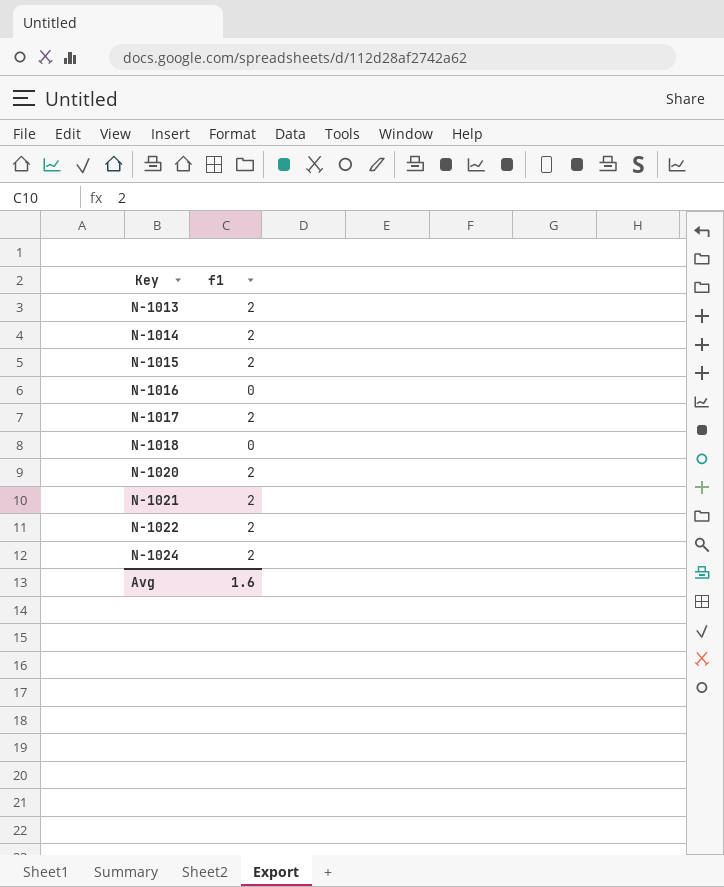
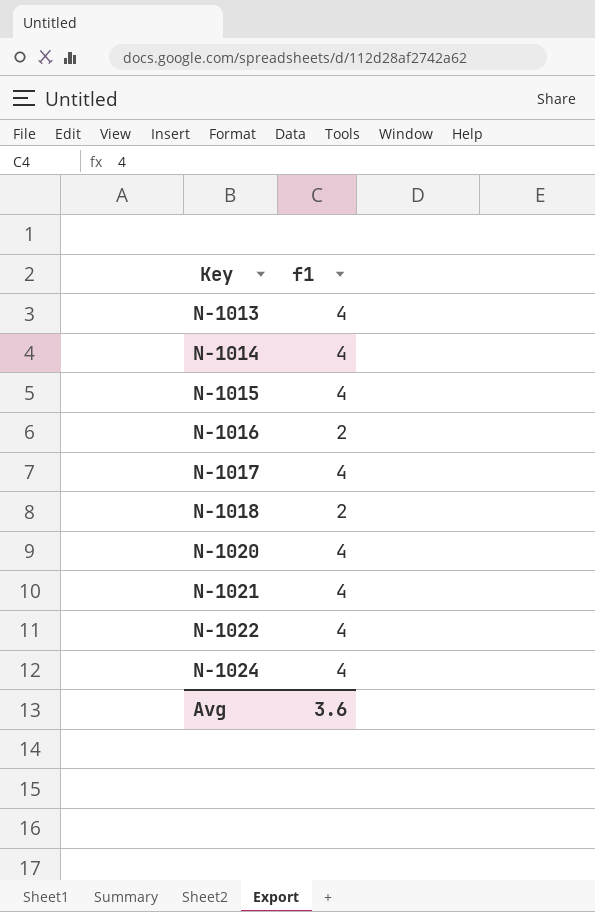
N-1013 | f1: 2 -> 4
N-1014 | f1: 2 -> 4
N-1015 | f1: 2 -> 4
N-1016 | f1: 0 -> 2
N-1017 | f1: 2 -> 4
N-1018 | f1: 0 -> 2
N-1020 | f1: 2 -> 4
N-1021 | f1: 2 -> 4
N-1022 | f1: 2 -> 4
N-1024 | f1: 2 -> 4
Avg | f1: 1.6 -> 3.6

